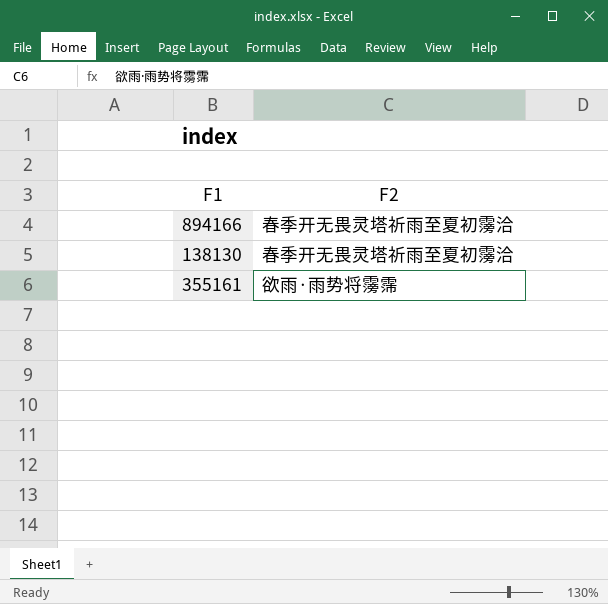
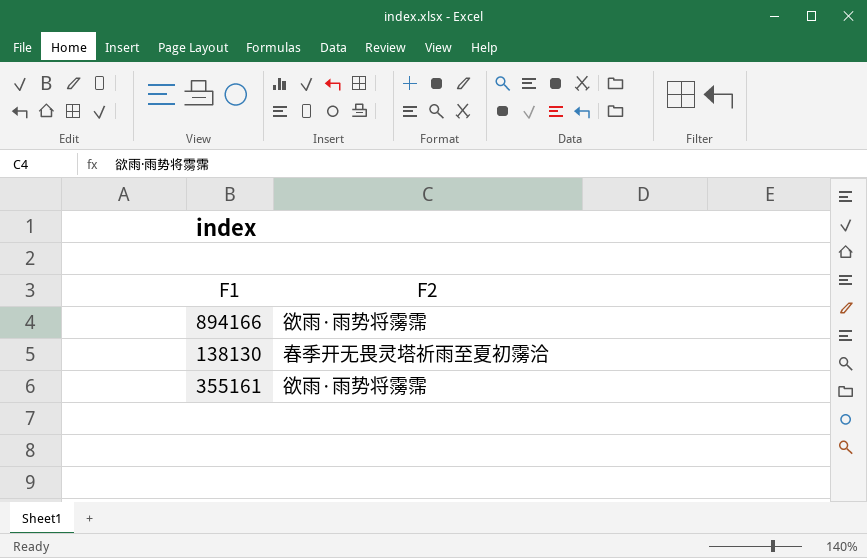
894166 | F2: 春季开无畏灵塔祈雨至夏初霶洽 -> 欲雨·雨势将霶霈

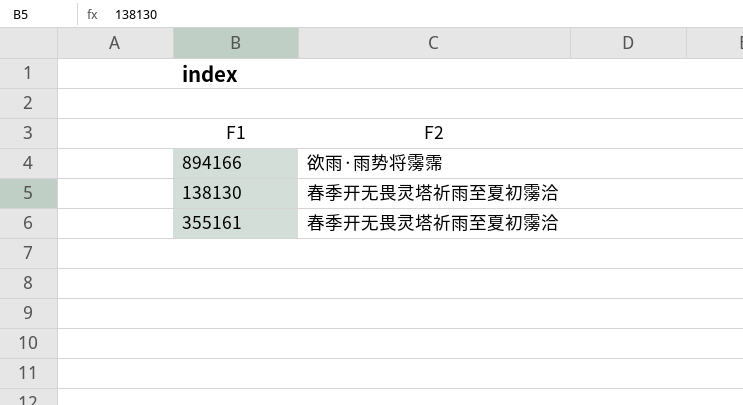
355161 | F2: 欲雨·雨势将霶霈 -> 春季开无畏灵塔祈雨至夏初霶洽

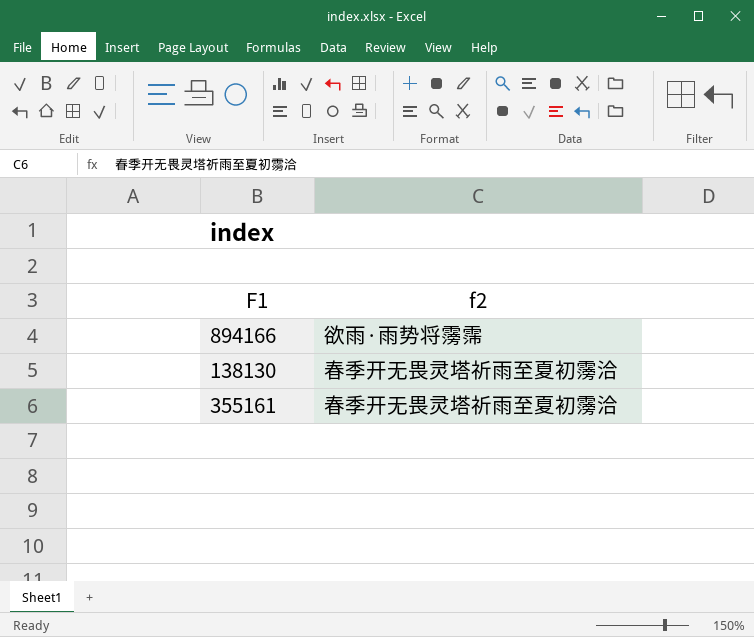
column name: F2 -> f2

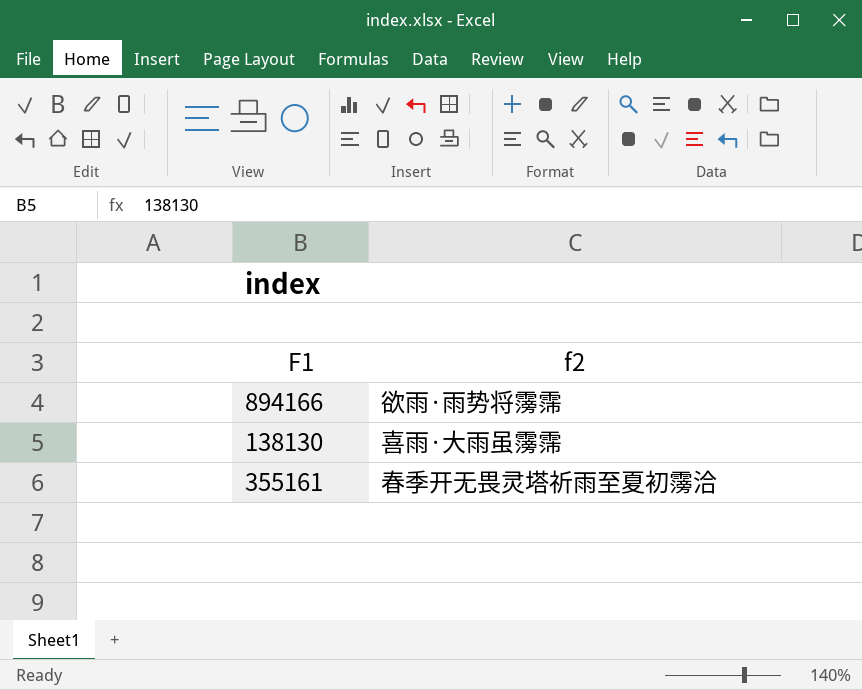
138130 | f2: 春季开无畏灵塔祈雨至夏初霶洽 -> 喜雨·大雨虽霶霈

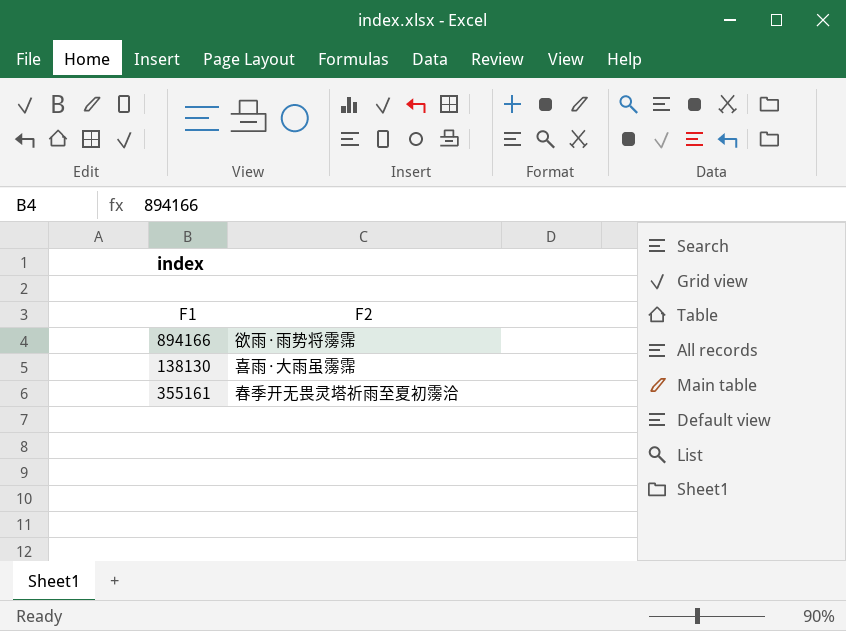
column name: f2 -> F2

